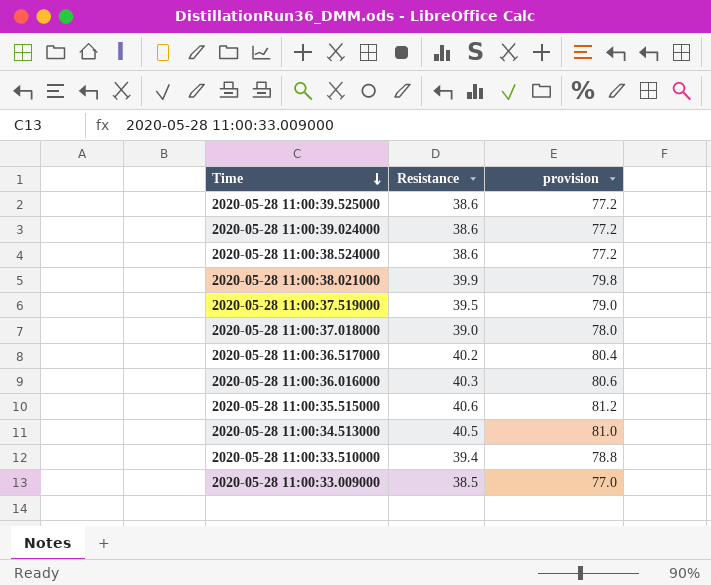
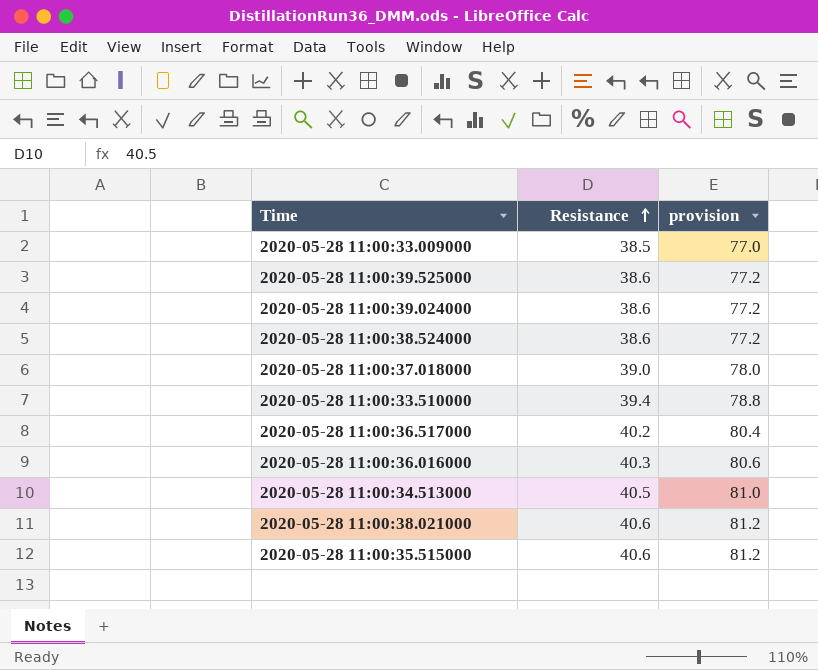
row order: Time descending -> Resistance ascending
row 2020-05-28 11:00:37.519000: 39.5 | 79.0 -> none
2020-05-28 11:00:38.021000 | Resistance: 39.9 -> 40.6
2020-05-28 11:00:38.021000 | provision: 79.8 -> 81.2

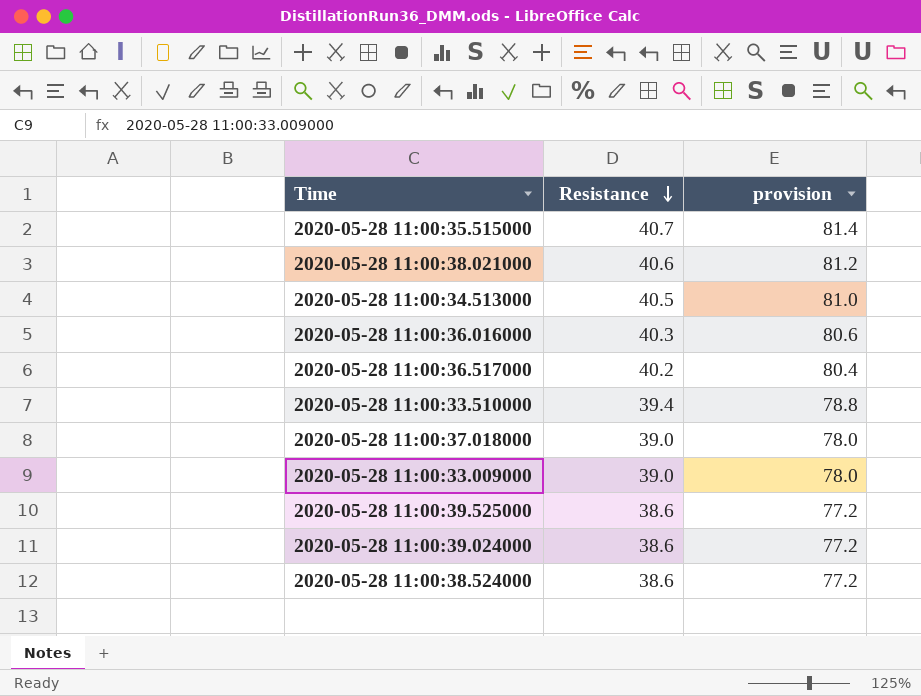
row order: Resistance ascending -> Resistance descending
2020-05-28 11:00:35.515000 | Resistance: 40.6 -> 40.7
2020-05-28 11:00:35.515000 | provision: 81.2 -> 81.4
2020-05-28 11:00:33.009000 | Resistance: 38.5 -> 39.0
2020-05-28 11:00:33.009000 | provision: 77.0 -> 78.0

